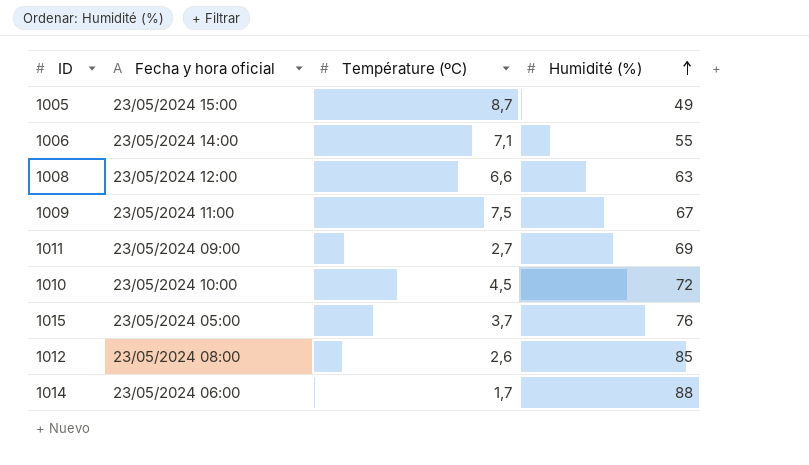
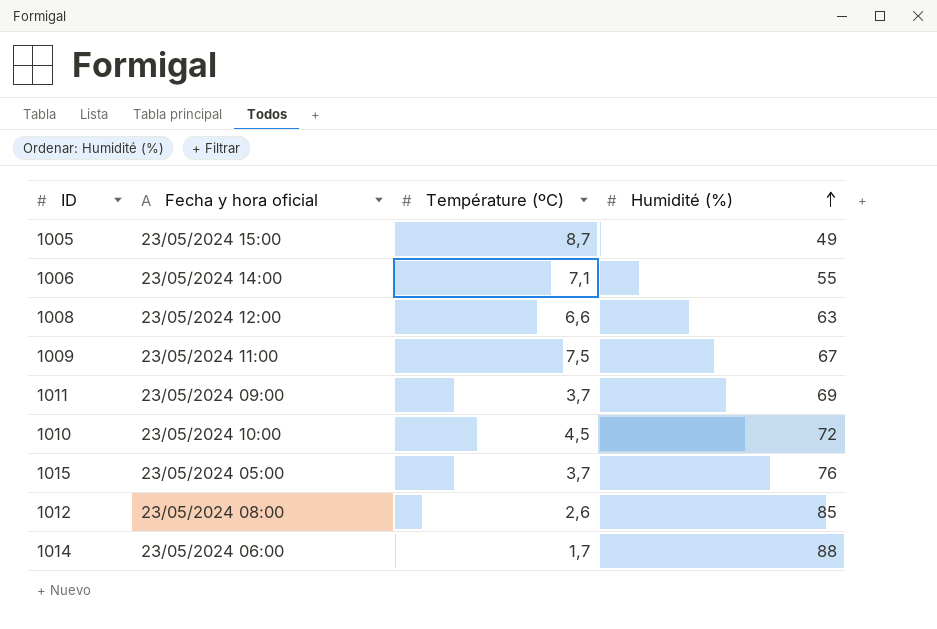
1011 | Température (ºC): 2,7 -> 3,7

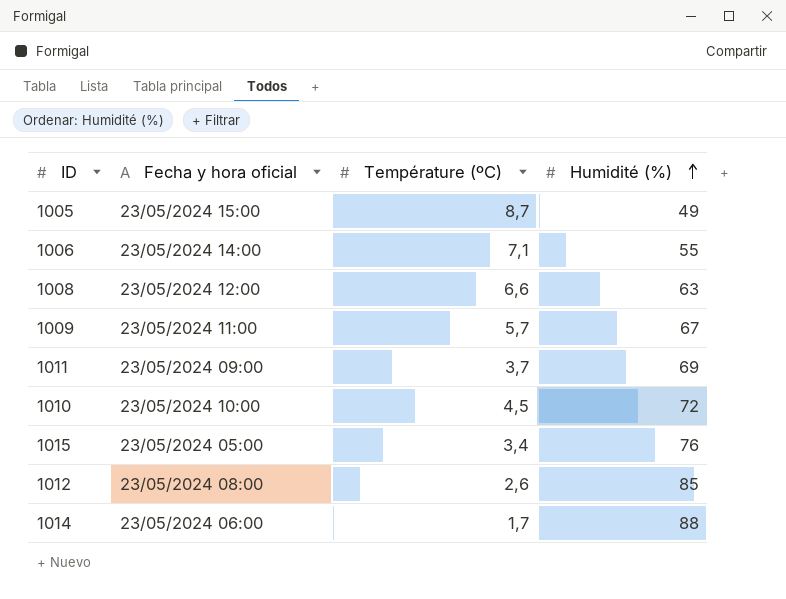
1009 | Température (ºC): 7,5 -> 5,7
1015 | Température (ºC): 3,7 -> 3,4

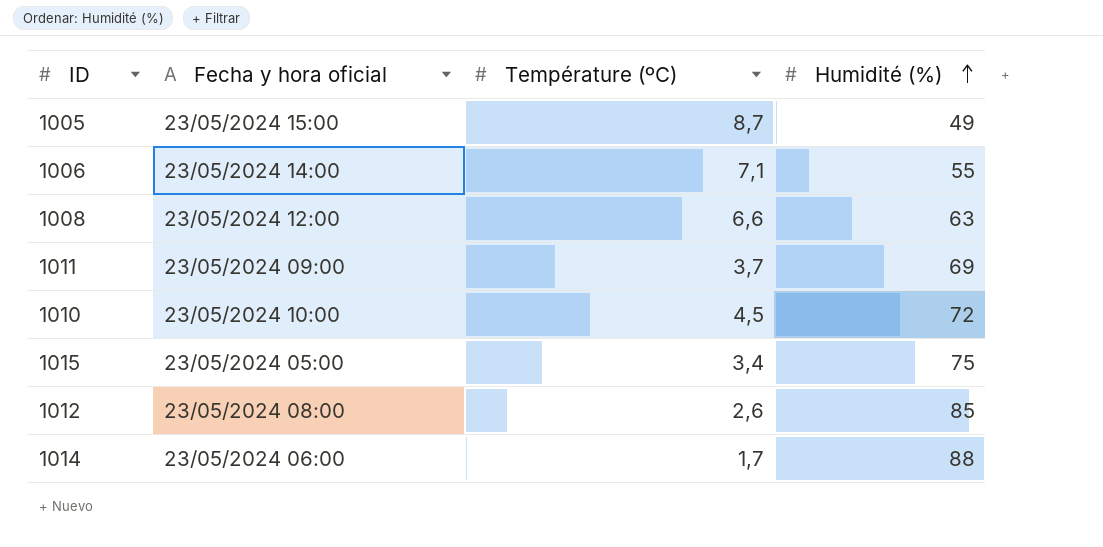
row 1009: 23/05/2024 11:00 | 5,7 | 67 -> none
1015 | Humidité (%): 76 -> 75

